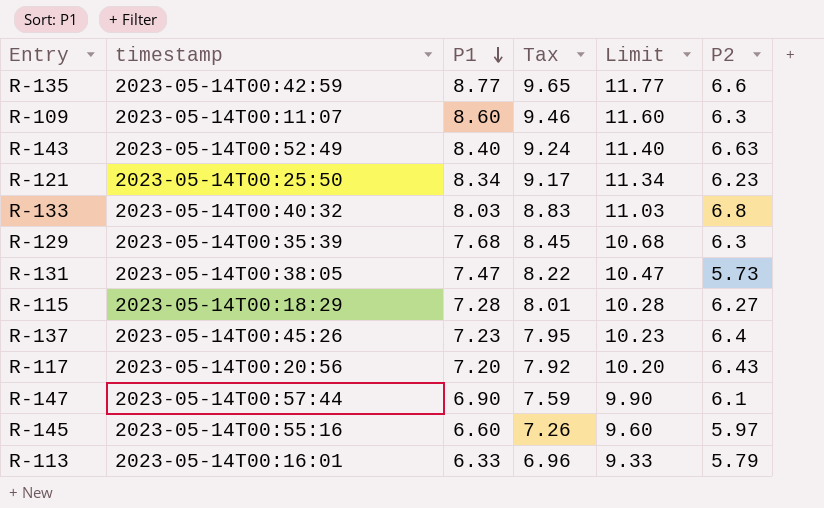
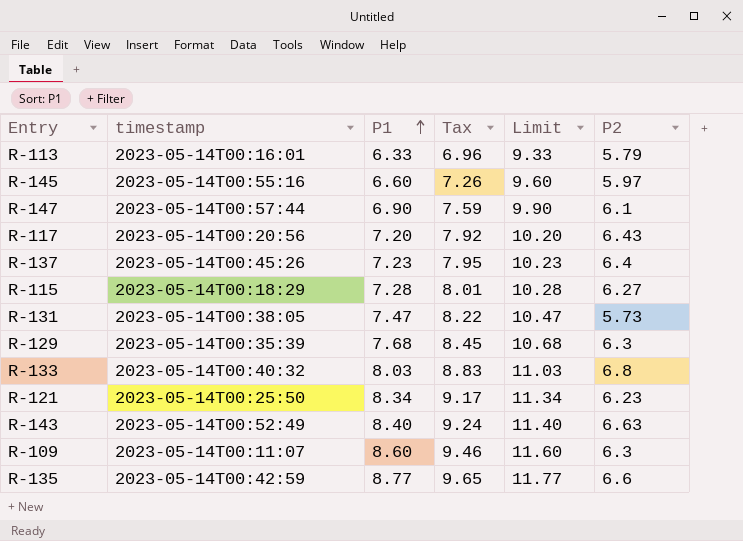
row order: P1 descending -> P1 ascending

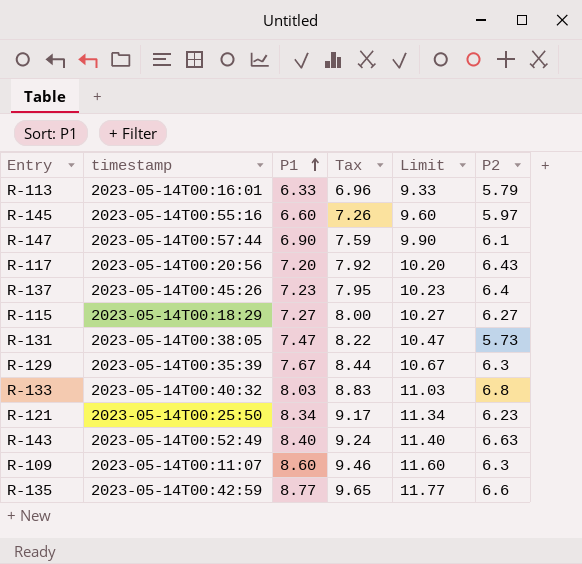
R-115 | P1: 7.28 -> 7.27
R-115 | Tax: 8.01 -> 8.00
R-115 | Limit: 10.28 -> 10.27
R-129 | P1: 7.68 -> 7.67
R-129 | Tax: 8.45 -> 8.44
R-129 | Limit: 10.68 -> 10.67

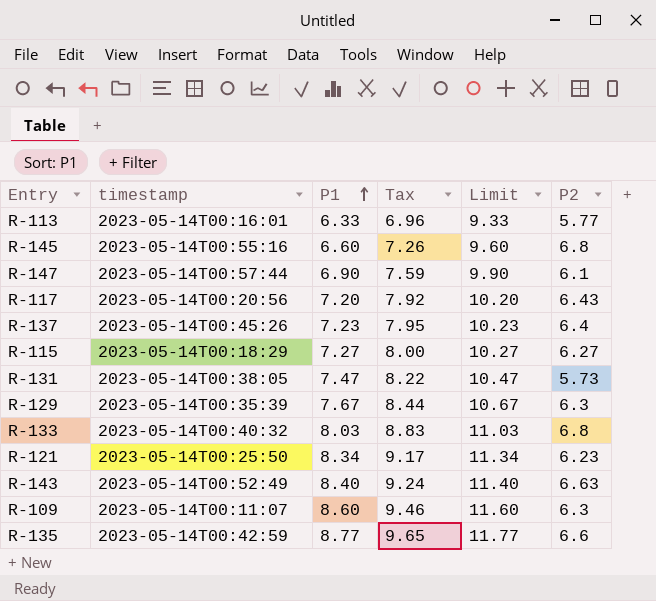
R-113 | P2: 5.79 -> 5.77
R-145 | P2: 5.97 -> 6.8

